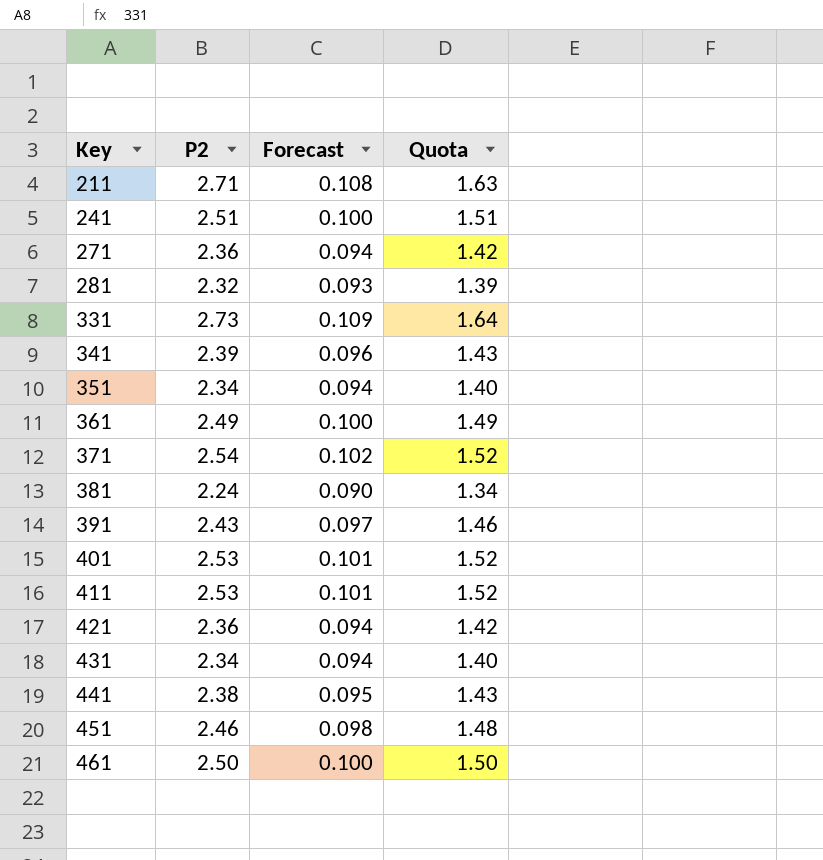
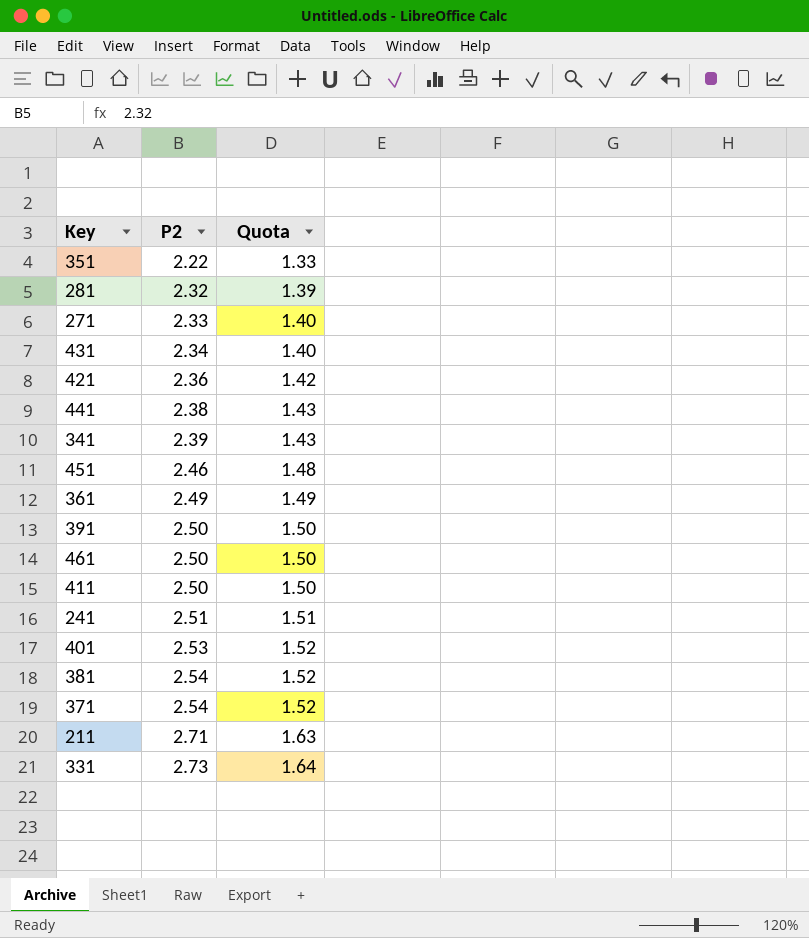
row order: Key ascending -> P2 ascending
column Forecast | formula: [P2] * 0.04 -> none
351 | P2: 2.34 -> 2.22
351 | Quota: 1.40 -> 1.33
271 | P2: 2.36 -> 2.33
271 | Quota: 1.42 -> 1.40
391 | P2: 2.43 -> 2.50
391 | Quota: 1.46 -> 1.50
411 | P2: 2.53 -> 2.50
411 | Quota: 1.52 -> 1.50
381 | P2: 2.24 -> 2.54
381 | Quota: 1.34 -> 1.52

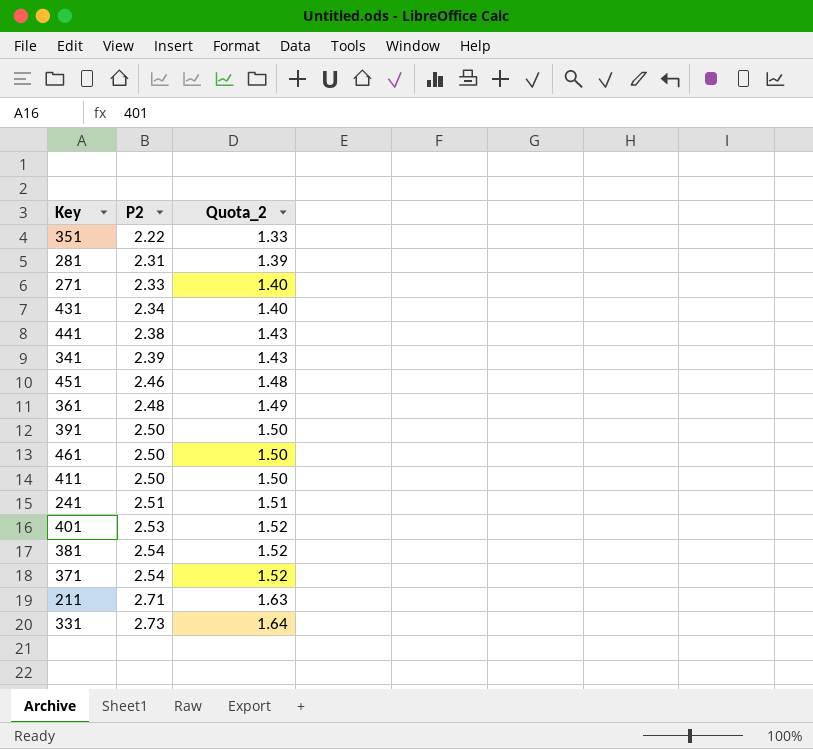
column name: Quota -> Quota_2
row 421: 2.36 | 1.42 -> none
281 | P2: 2.32 -> 2.31
361 | P2: 2.49 -> 2.48

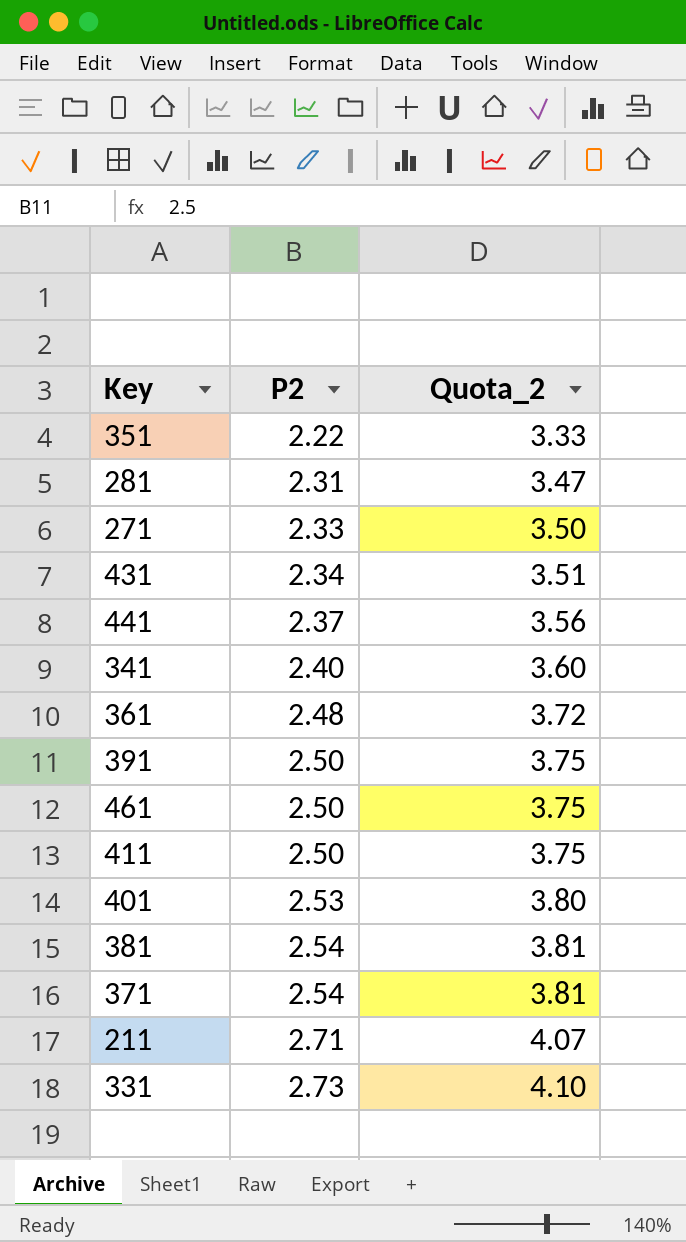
column Quota_2 | formula: [P2] * 0.6 -> [P2] * 1.5
row 451: 2.46 | 1.48 -> none
row 241: 2.51 | 1.51 -> none
441 | P2: 2.38 -> 2.37
341 | P2: 2.39 -> 2.40

